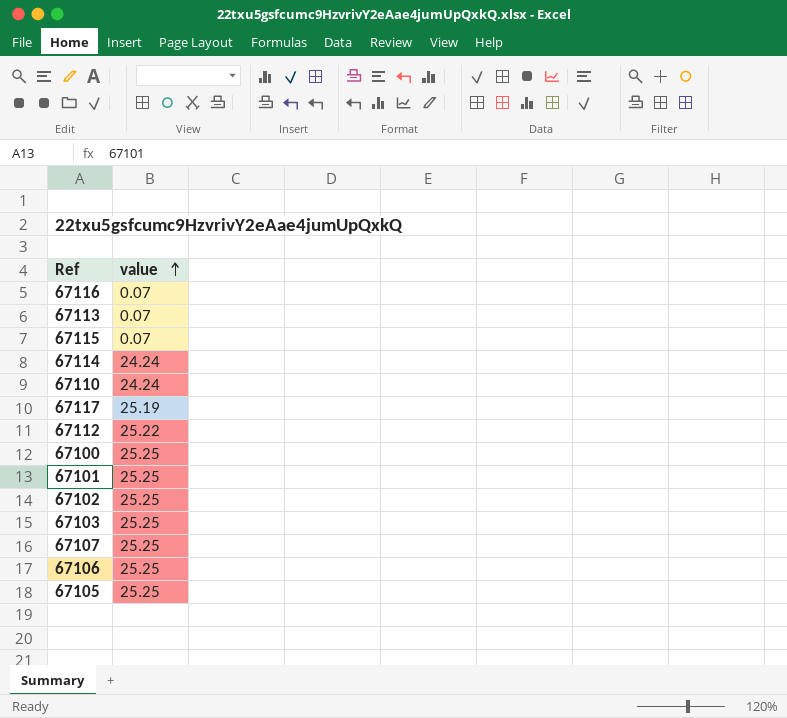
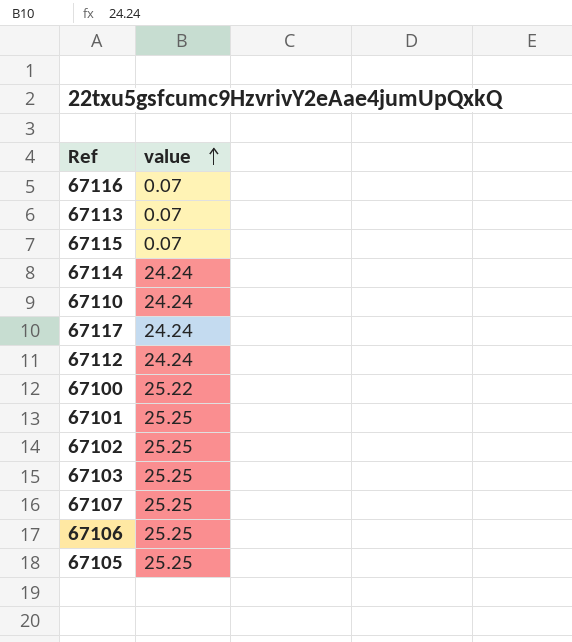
67117 | value: 25.19 -> 24.24
67112 | value: 25.22 -> 24.24
67100 | value: 25.25 -> 25.22

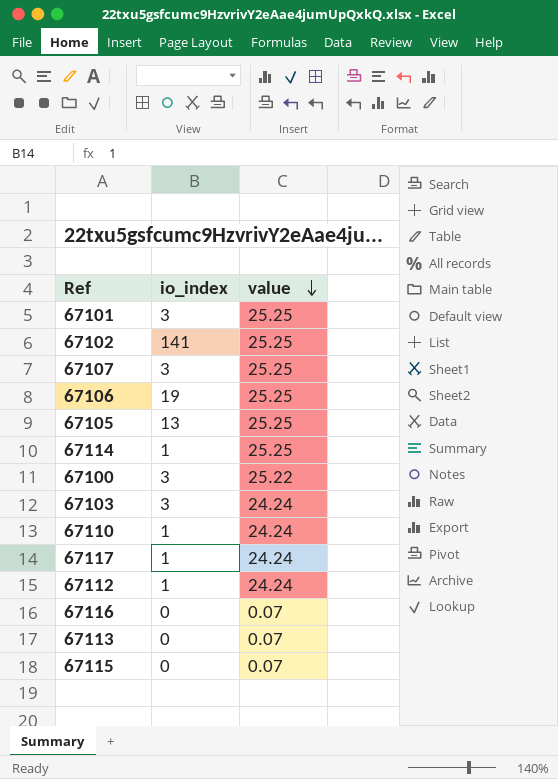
row order: value ascending -> value descending
column io_index | position: none -> 2
67114 | value: 24.24 -> 25.25
67103 | value: 25.25 -> 24.24

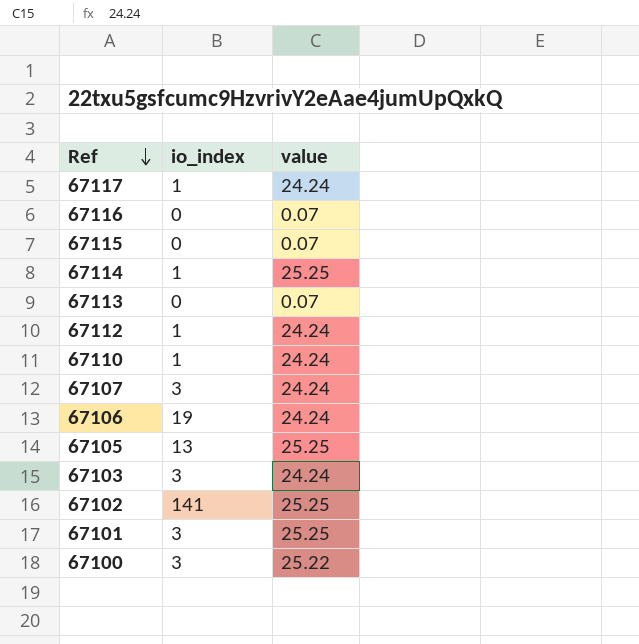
row order: value descending -> Ref descending
67107 | value: 25.25 -> 24.24
67106 | value: 25.25 -> 24.24

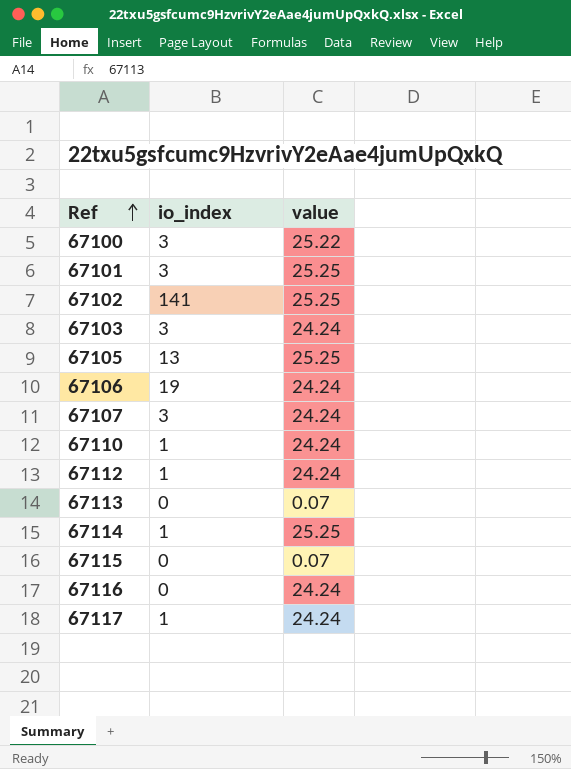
row order: Ref descending -> Ref ascending
67116 | value: 0.07 -> 24.24

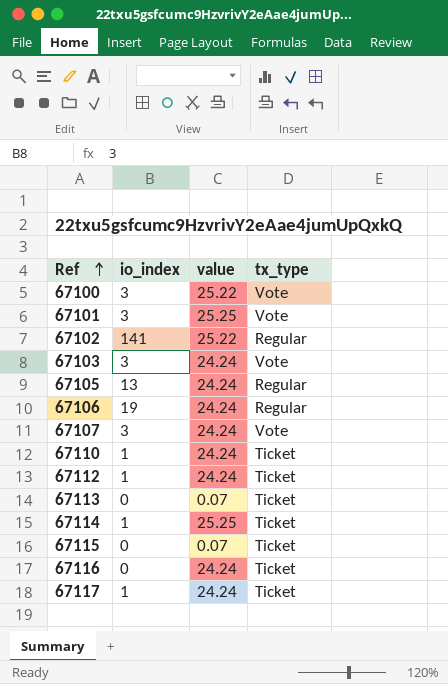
column tx_type | position: none -> 4
67102 | value: 25.25 -> 25.22
67105 | value: 25.25 -> 24.24

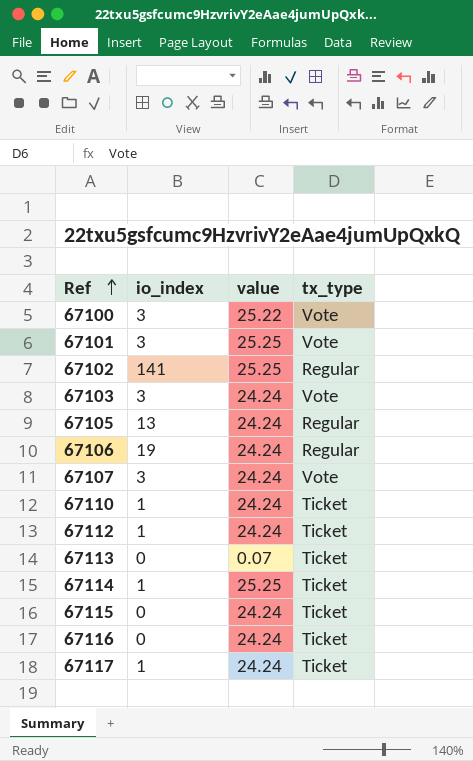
67102 | value: 25.22 -> 25.25
67115 | value: 0.07 -> 24.24

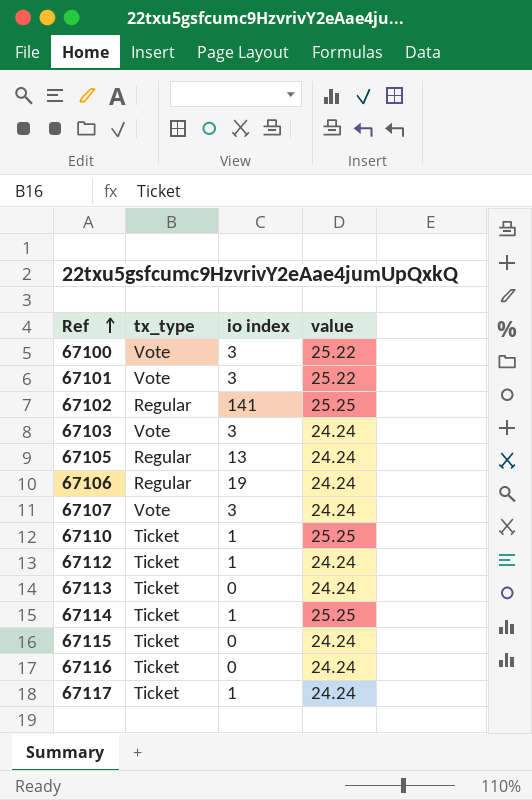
column tx_type | position: 4 -> 2
column name: io_index -> io index
67101 | value: 25.25 -> 25.22
67110 | value: 24.24 -> 25.25
67113 | value: 0.07 -> 24.24

